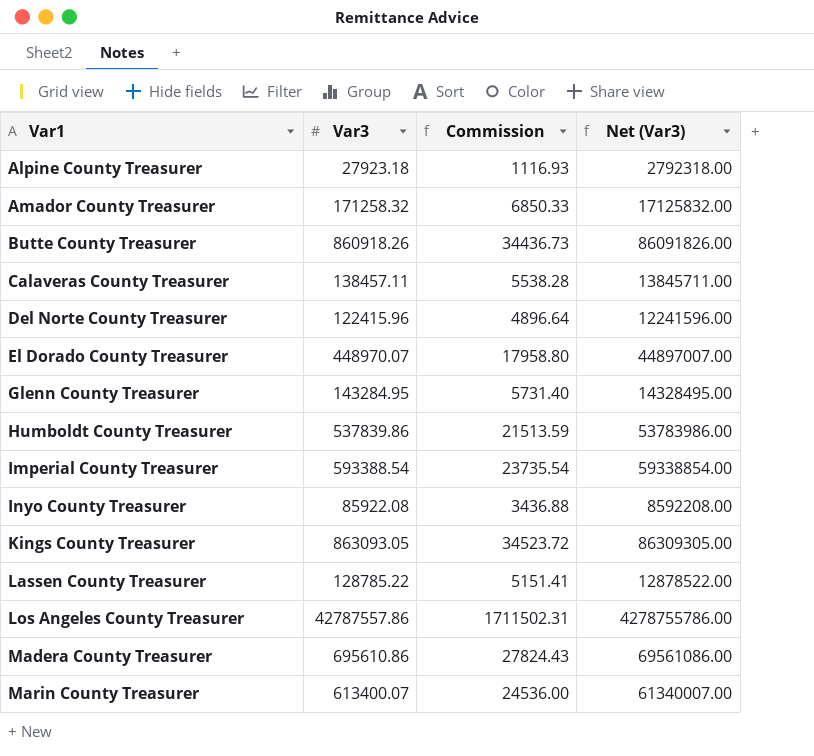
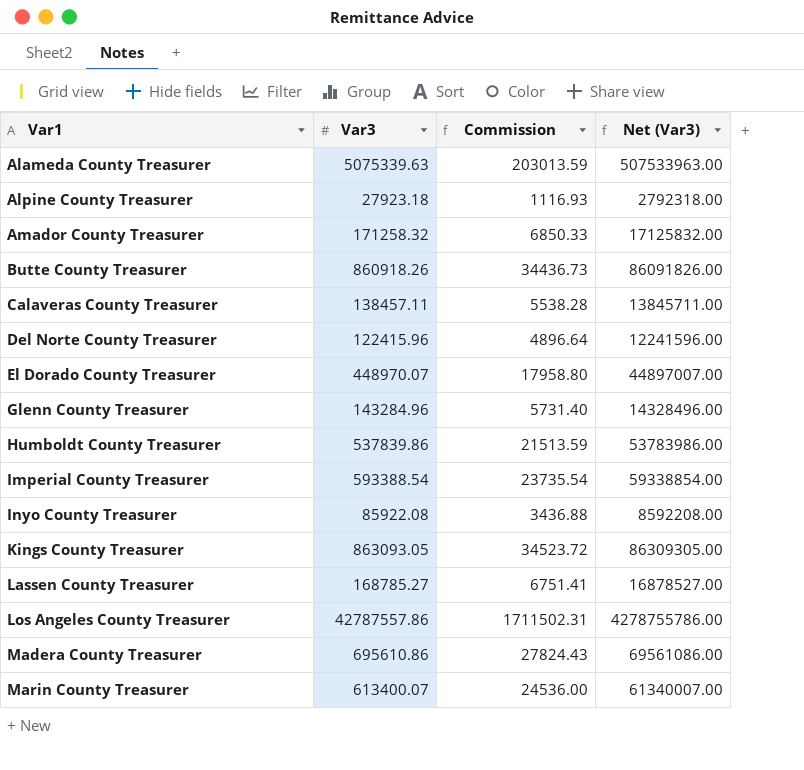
row Alameda County Treasurer: none -> 5075339.63 | 203013.59 | 507533963.00
Glenn County Treasurer | Var3: 143284.95 -> 143284.96
Glenn County Treasurer | Net (Var3): 14328495.00 -> 14328496.00
Lassen County Treasurer | Var3: 128785.22 -> 168785.27
Lassen County Treasurer | Commission: 5151.41 -> 6751.41
Lassen County Treasurer | Net (Var3): 12878522.00 -> 16878527.00

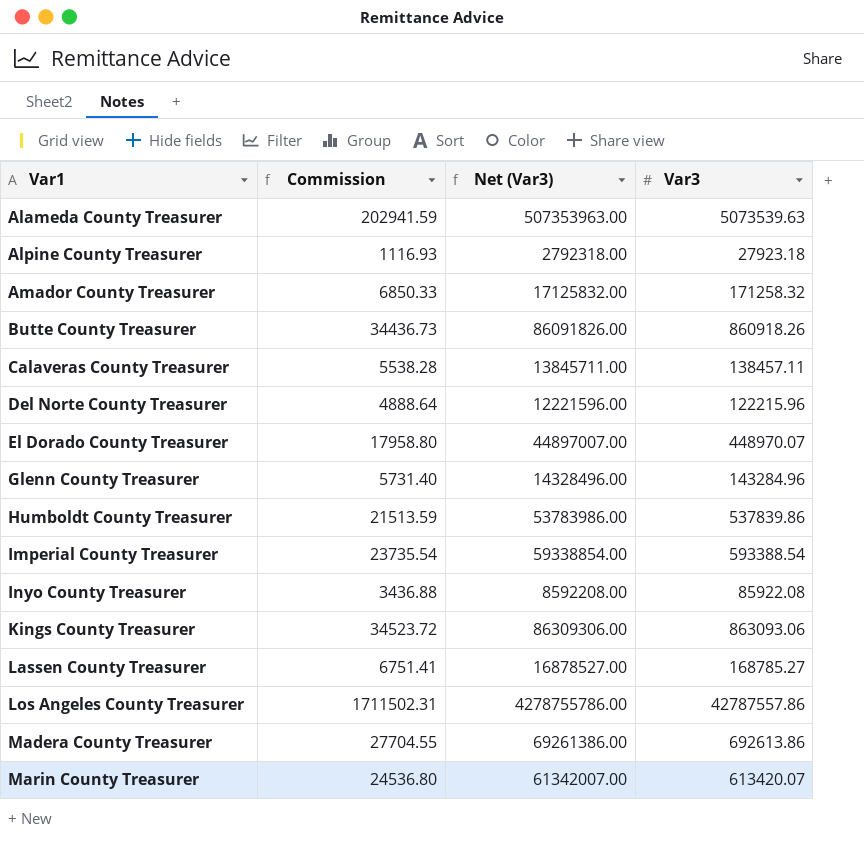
column Var3 | position: 2 -> 4
Alameda County Treasurer | Commission: 203013.59 -> 202941.59
Alameda County Treasurer | Net (Var3): 507533963.00 -> 507353963.00
Alameda County Treasurer | Var3: 5075339.63 -> 5073539.63
Del Norte County Treasurer | Commission: 4896.64 -> 4888.64
Del Norte County Treasurer | Net (Var3): 12241596.00 -> 12221596.00
Del Norte County Treasurer | Var3: 122415.96 -> 122215.96
Kings County Treasurer | Net (Var3): 86309305.00 -> 86309306.00
Kings County Treasurer | Var3: 863093.05 -> 863093.06
Madera County Treasurer | Commission: 27824.43 -> 27704.55
Madera County Treasurer | Net (Var3): 69561086.00 -> 69261386.00
Madera County Treasurer | Var3: 695610.86 -> 692613.86
Marin County Treasurer | Commission: 24536.00 -> 24536.80
Marin County Treasurer | Net (Var3): 61340007.00 -> 61342007.00
Marin County Treasurer | Var3: 613400.07 -> 613420.07

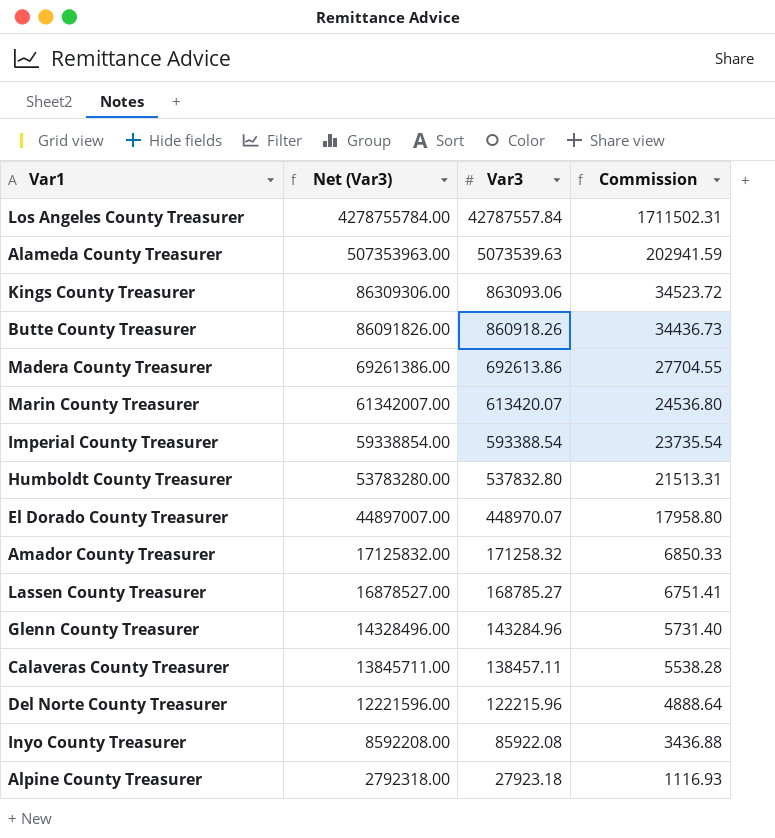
row order: Var1 ascending -> Net (Var3) descending
column Commission | position: 2 -> 4
Los Angeles County Treasurer | Net (Var3): 4278755786.00 -> 4278755784.00
Los Angeles County Treasurer | Var3: 42787557.86 -> 42787557.84
Humboldt County Treasurer | Net (Var3): 53783986.00 -> 53783280.00
Humboldt County Treasurer | Var3: 537839.86 -> 537832.80
Humboldt County Treasurer | Commission: 21513.59 -> 21513.31

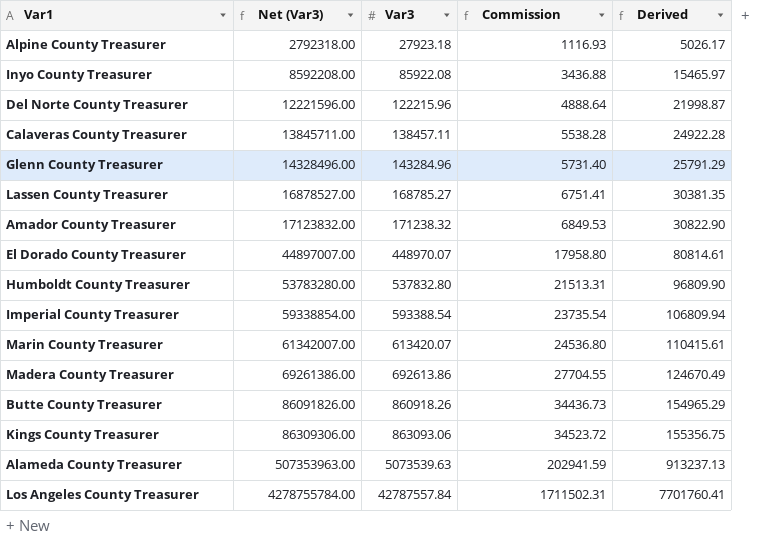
row order: Net (Var3) descending -> Net (Var3) ascending
column Derived | formula: none -> [Var3] * 0.18
Amador County Treasurer | Net (Var3): 17125832.00 -> 17123832.00
Amador County Treasurer | Var3: 171258.32 -> 171238.32
Amador County Treasurer | Commission: 6850.33 -> 6849.53

